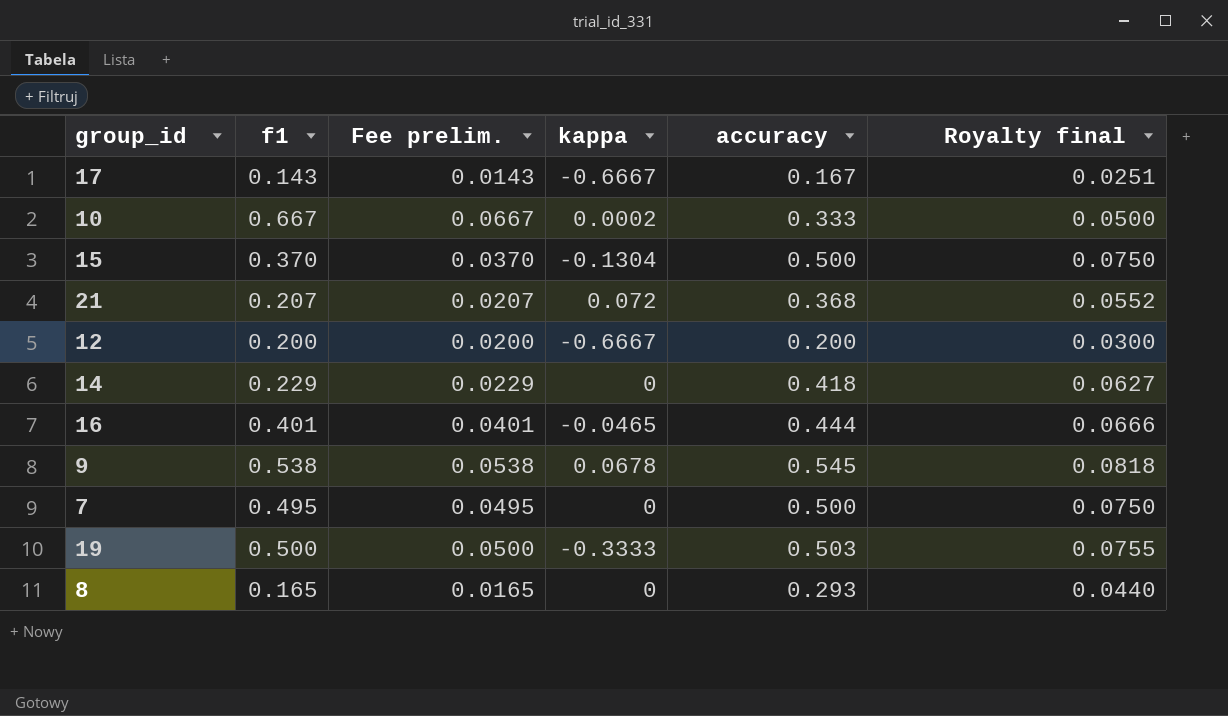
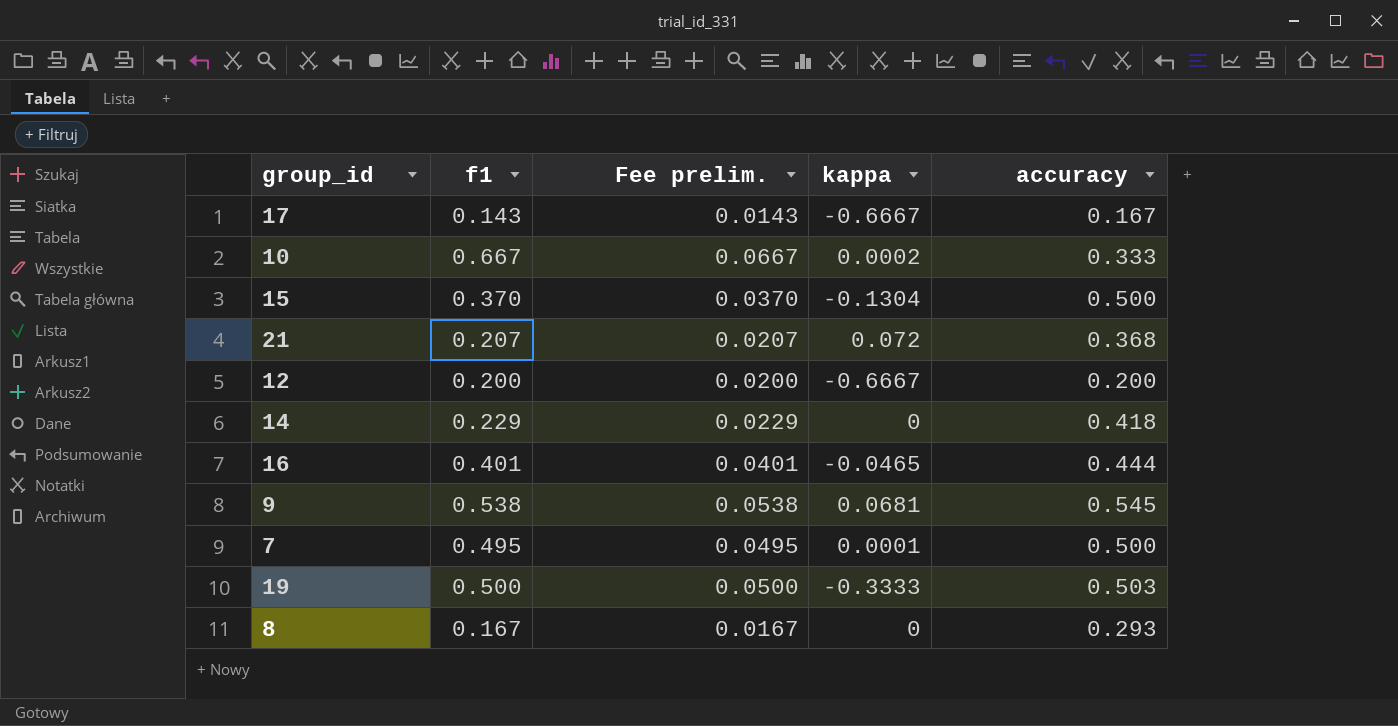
column Royalty final | formula: [accuracy] * 0.15 -> none
9 | kappa: 0.0678 -> 0.0681
7 | kappa: 0 -> 0.0001
8 | f1: 0.165 -> 0.167
8 | Fee prelim.: 0.0165 -> 0.0167

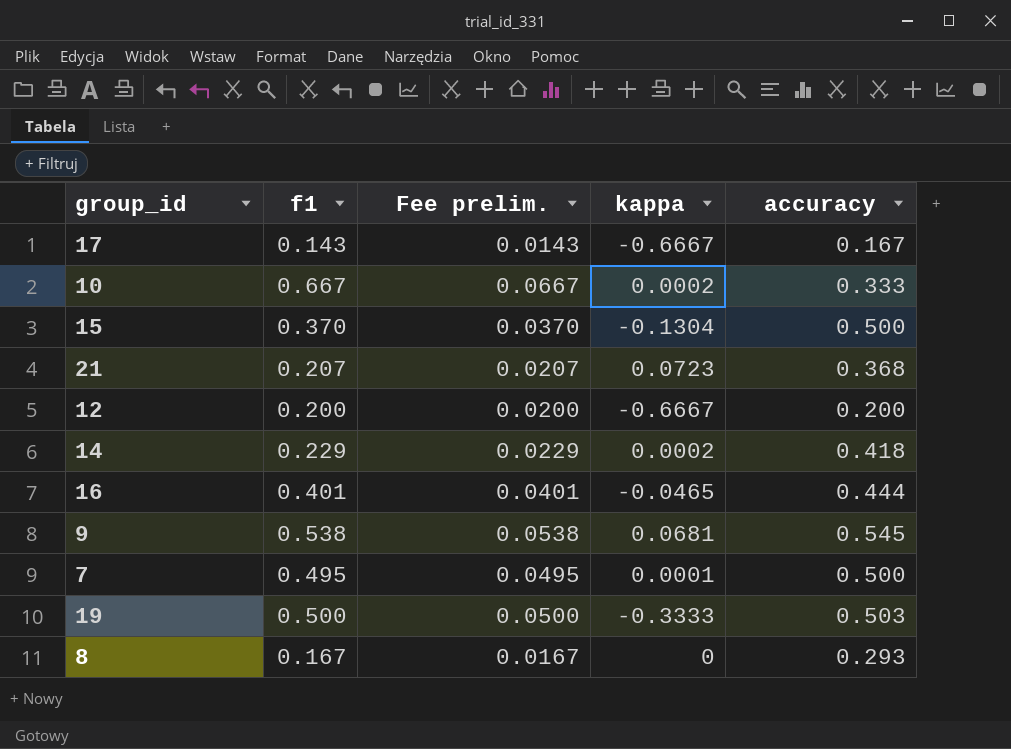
21 | kappa: 0.072 -> 0.0723
14 | kappa: 0 -> 0.0002

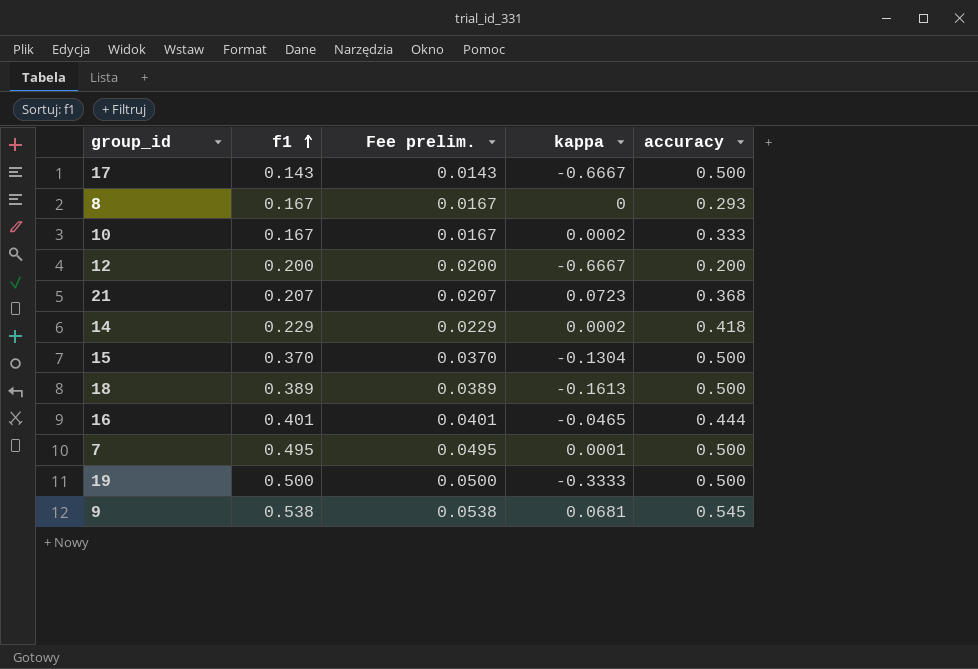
row order: none -> f1 ascending
17 | accuracy: 0.167 -> 0.500
10 | f1: 0.667 -> 0.167
10 | Fee prelim.: 0.0667 -> 0.0167
row 18: none -> 0.389 | 0.0389 | -0.1613 | 0.500
19 | accuracy: 0.503 -> 0.500

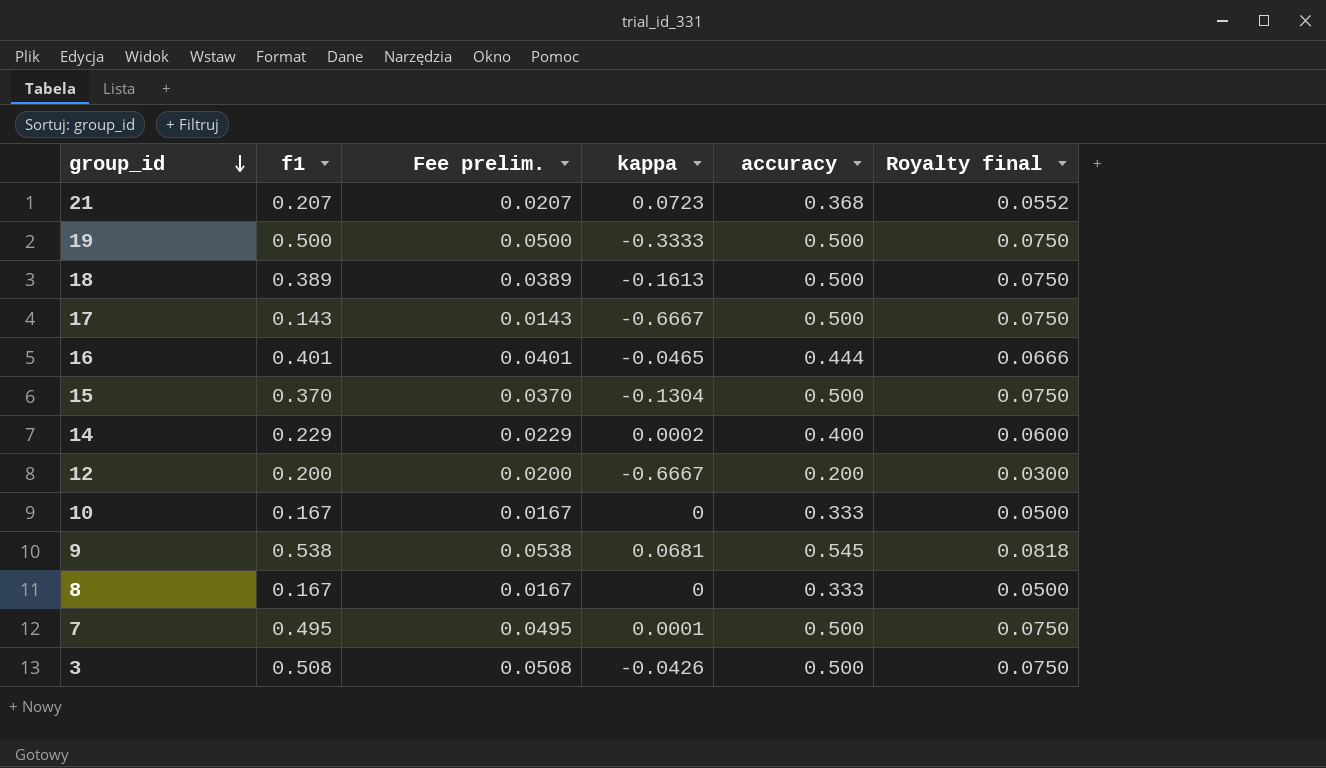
row order: f1 ascending -> group_id descending
column Royalty final | formula: none -> [accuracy] * 0.15
14 | accuracy: 0.418 -> 0.400
10 | kappa: 0.0002 -> 0
8 | accuracy: 0.293 -> 0.333
row 3: none -> 0.508 | 0.0508 | -0.0426 | 0.500 | 0.0750

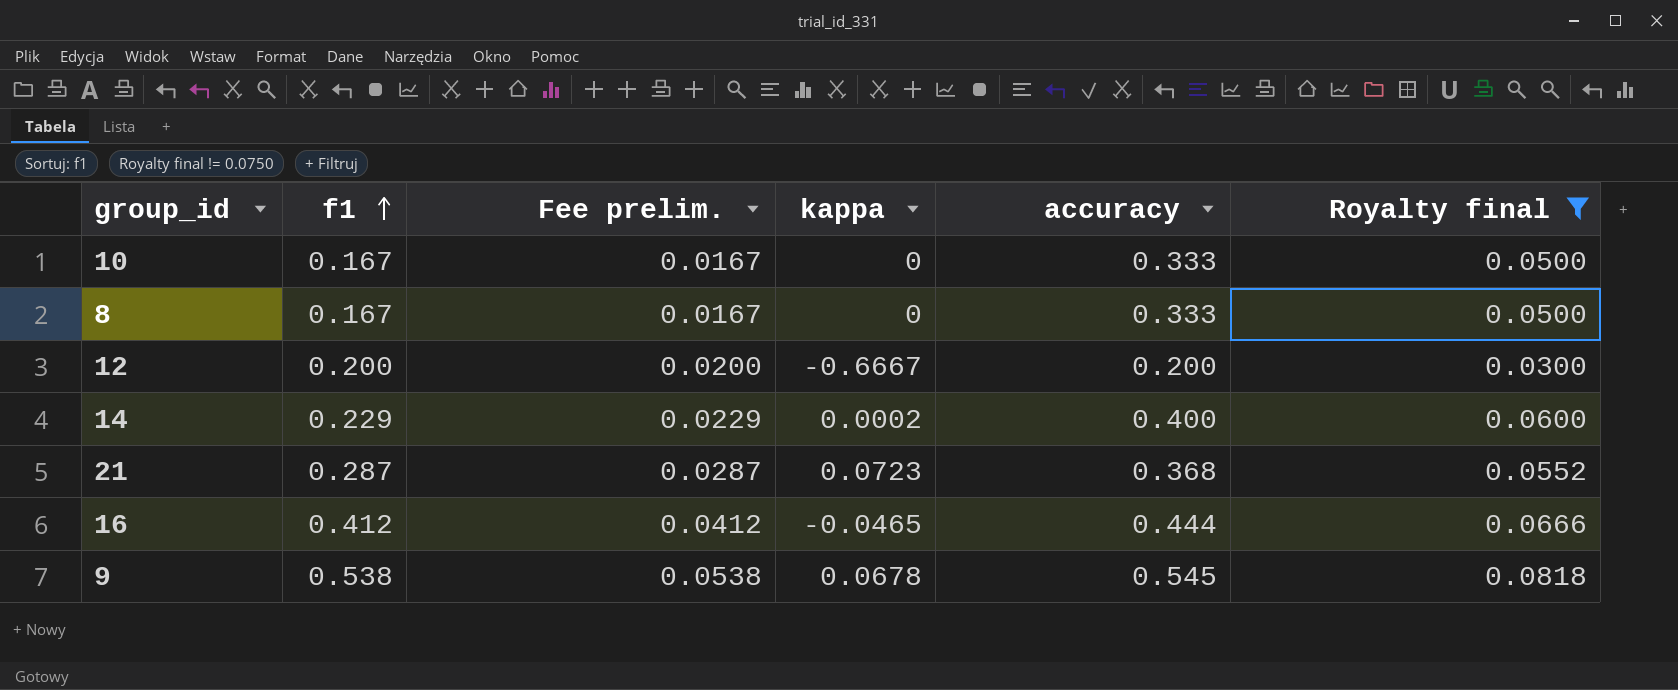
filter: none -> Royalty final != 0.0750
row order: group_id descending -> f1 ascending
21 | f1: 0.207 -> 0.287
21 | Fee prelim.: 0.0207 -> 0.0287
16 | f1: 0.401 -> 0.412
16 | Fee prelim.: 0.0401 -> 0.0412
9 | kappa: 0.0681 -> 0.0678

